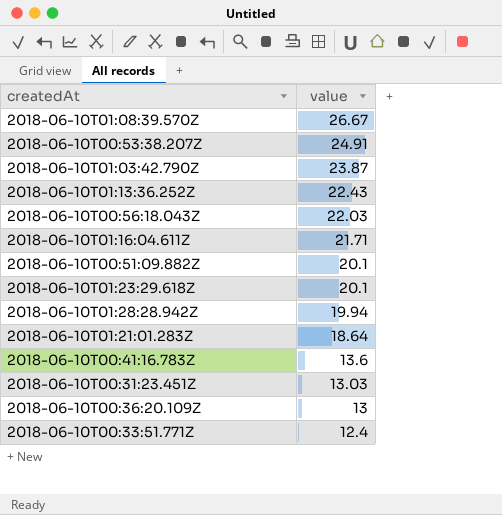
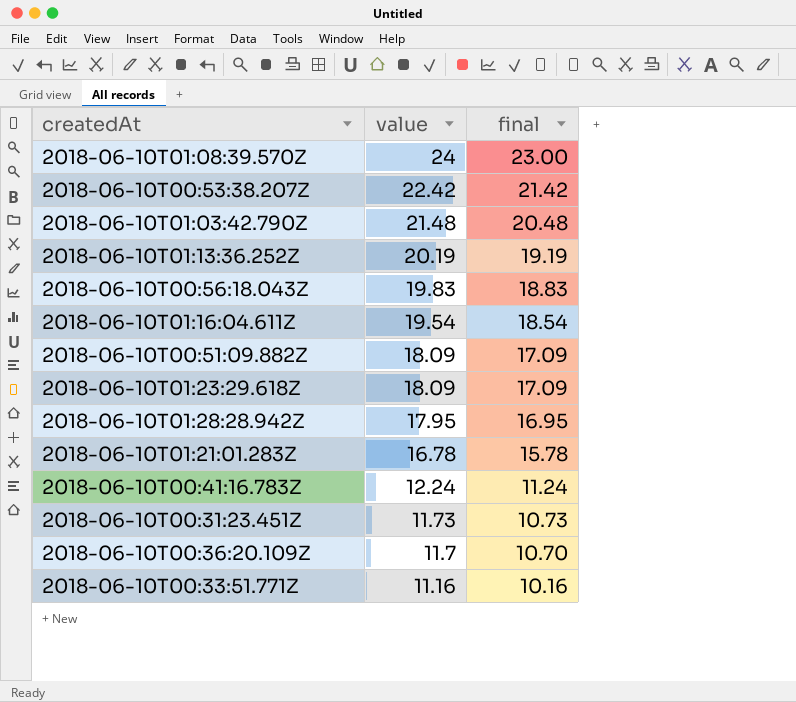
column final | formula: none -> [value] - 1
2018-06-10T01:08:39.570Z | value: 26.67 -> 24
2018-06-10T00:53:38.207Z | value: 24.91 -> 22.42
2018-06-10T01:03:42.790Z | value: 23.87 -> 21.48
2018-06-10T01:13:36.252Z | value: 22.43 -> 20.19
2018-06-10T00:56:18.043Z | value: 22.03 -> 19.83
2018-06-10T01:16:04.611Z | value: 21.71 -> 19.54
2018-06-10T00:51:09.882Z | value: 20.1 -> 18.09
2018-06-10T01:23:29.618Z | value: 20.1 -> 18.09
2018-06-10T01:28:28.942Z | value: 19.94 -> 17.95
2018-06-10T01:21:01.283Z | value: 18.64 -> 16.78
2018-06-10T00:41:16.783Z | value: 13.6 -> 12.24
2018-06-10T00:31:23.451Z | value: 13.03 -> 11.73
2018-06-10T00:36:20.109Z | value: 13 -> 11.7
2018-06-10T00:33:51.771Z | value: 12.4 -> 11.16

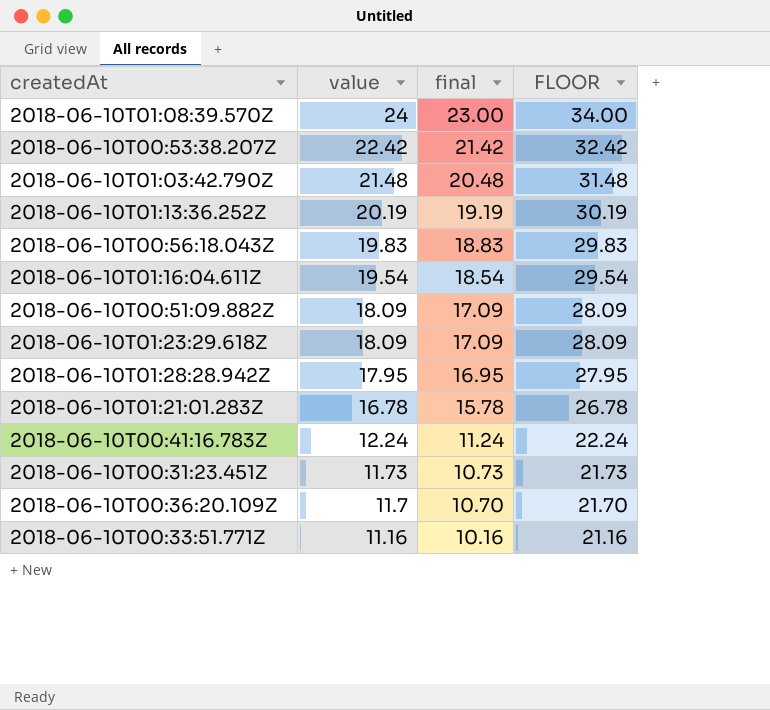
column FLOOR | formula: none -> [value] + 10

